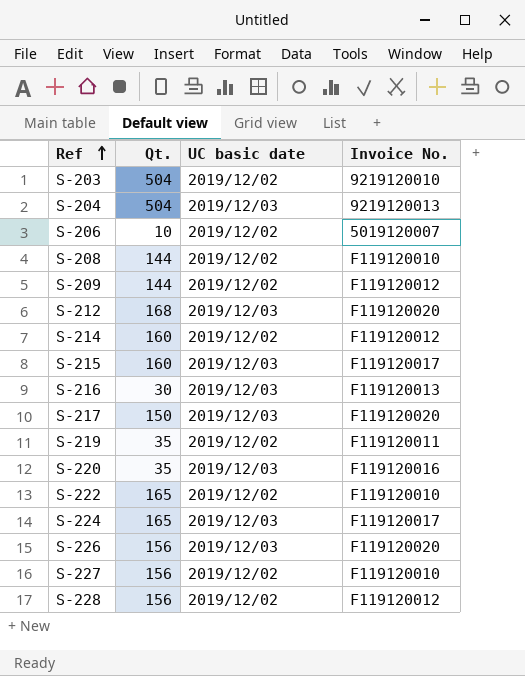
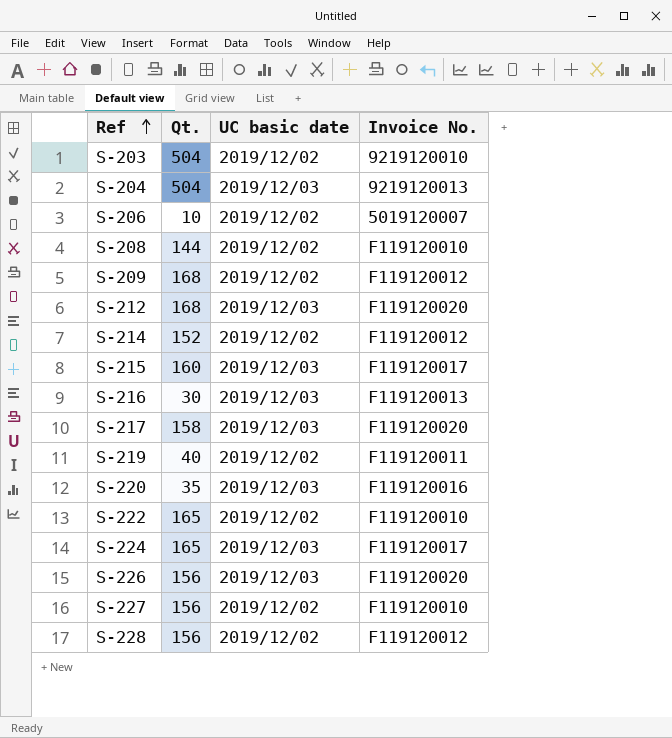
S-209 | Qt.: 144 -> 168
S-214 | Qt.: 160 -> 152
S-217 | Qt.: 150 -> 158
S-219 | Qt.: 35 -> 40

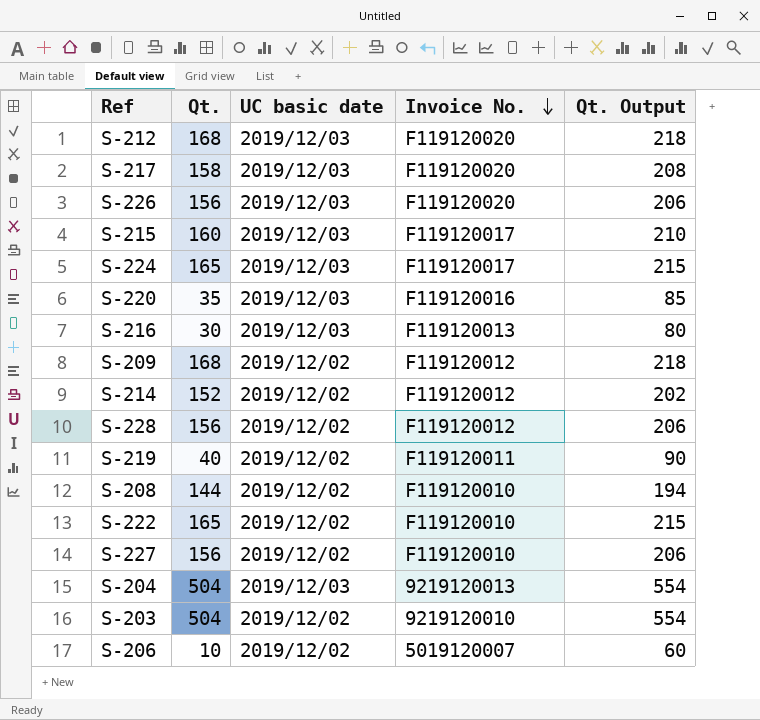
row order: Ref ascending -> Invoice No. descending
column Qt. Output | formula: none -> [Qt.] + 50

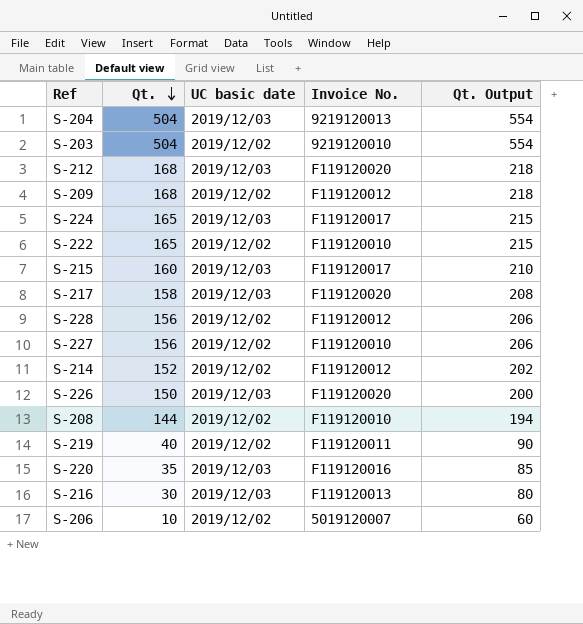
row order: Invoice No. descending -> Qt. descending
S-226 | Qt.: 156 -> 150
S-226 | Qt. Output: 206 -> 200

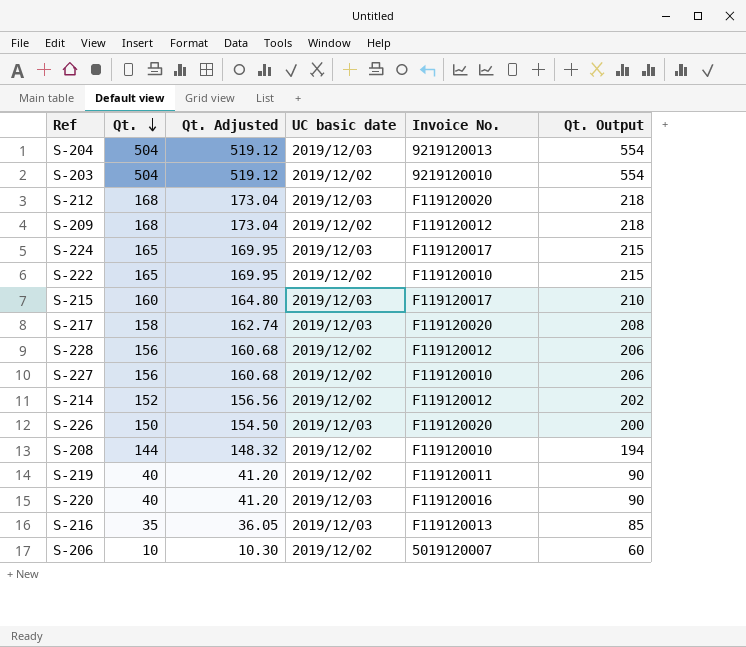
column Qt. Adjusted | formula: none -> [Qt.] * 1.03
S-220 | Qt.: 35 -> 40
S-220 | Qt. Output: 85 -> 90
S-216 | Qt.: 30 -> 35
S-216 | Qt. Output: 80 -> 85

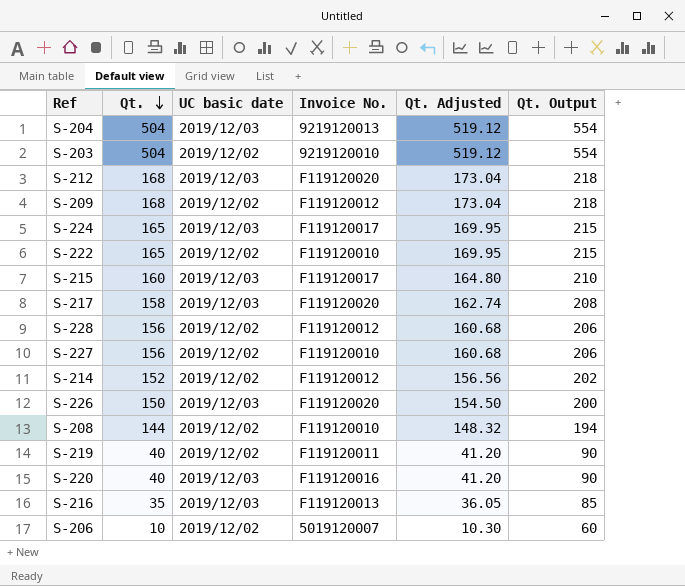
column Qt. Adjusted | position: 3 -> 5

